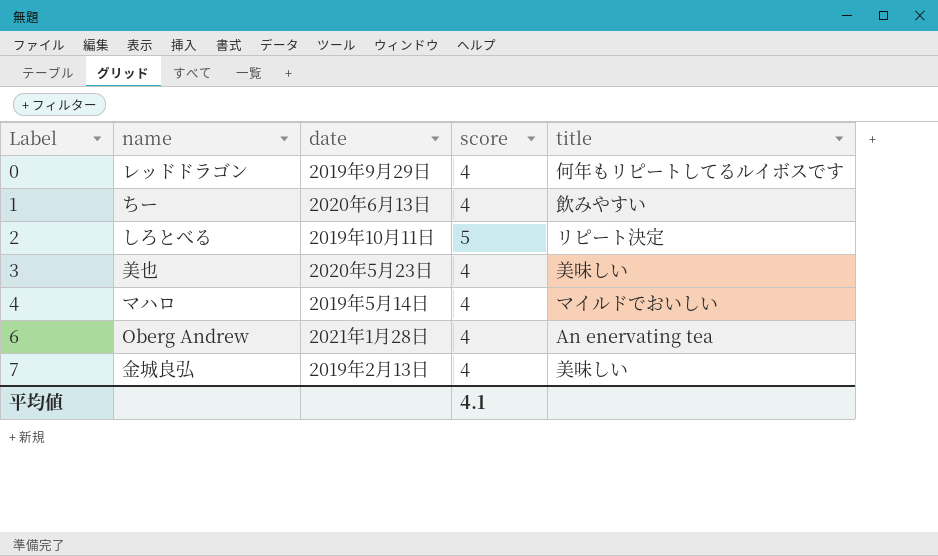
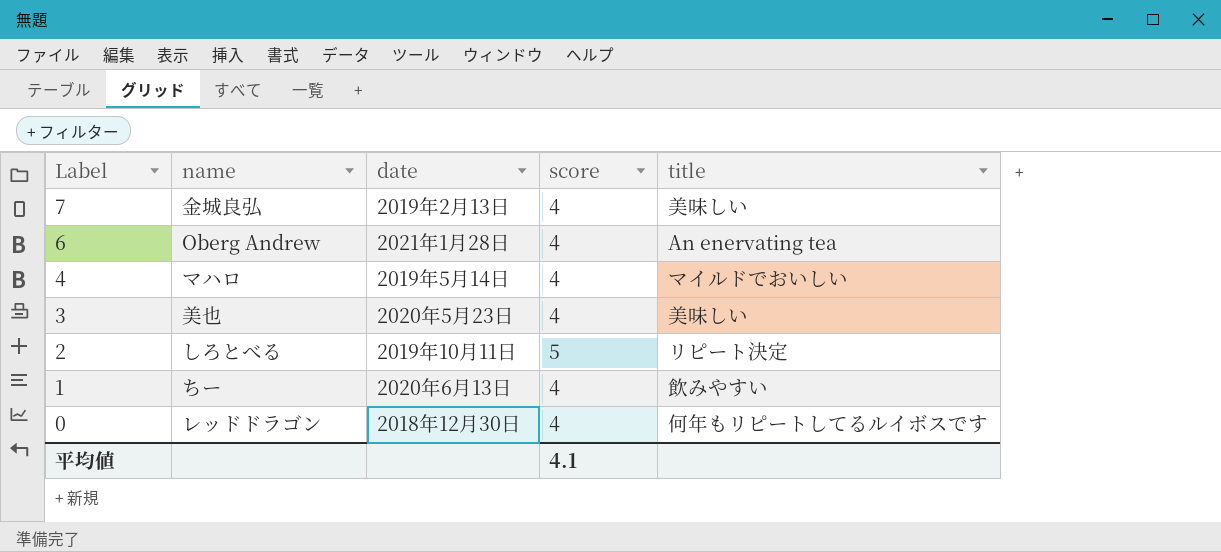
row order: Label ascending -> Label descending
0 | date: 2019年9月29日 -> 2018年12月30日

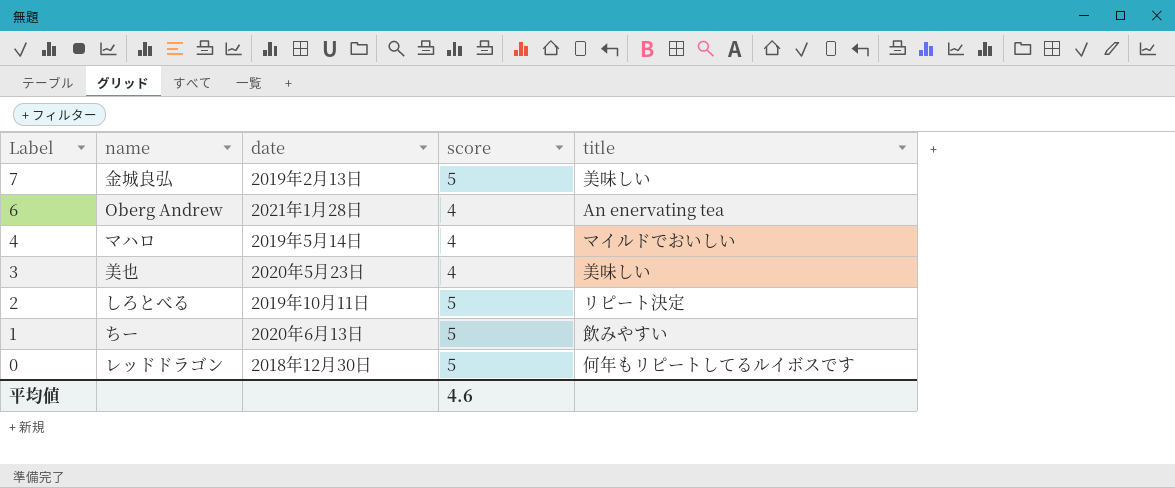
7 | score: 4 -> 5
1 | score: 4 -> 5
0 | score: 4 -> 5
平均値 | score: 4.1 -> 4.6

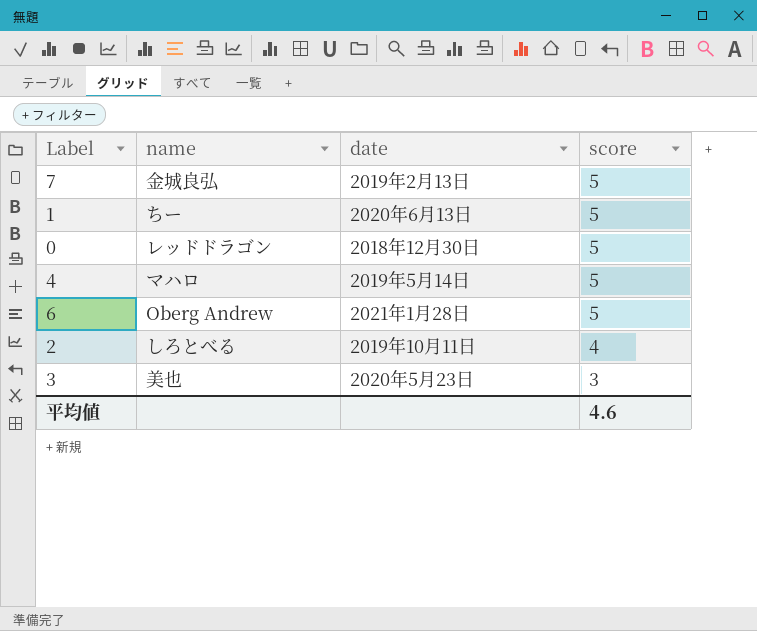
row order: Label descending -> score descending
column title | position: 5 -> none
4 | score: 4 -> 5
6 | score: 4 -> 5
2 | score: 5 -> 4
3 | score: 4 -> 3

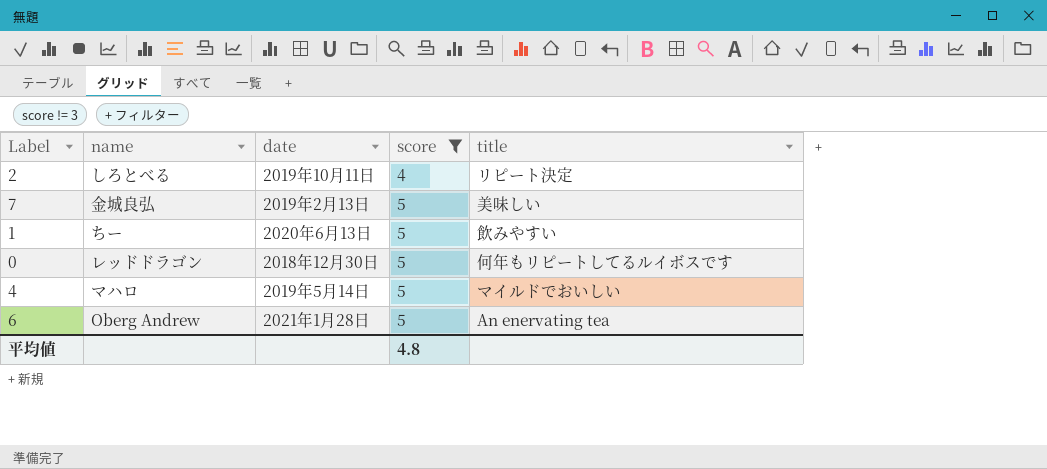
filter: none -> score != 3
row order: score descending -> score ascending
column title | position: none -> 5
平均値 | score: 4.6 -> 4.8

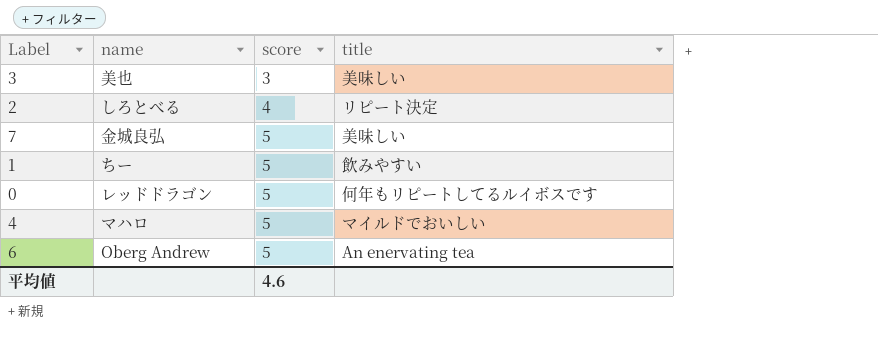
filter: score != 3 -> none
column date | position: 3 -> none
平均値 | score: 4.8 -> 4.6

